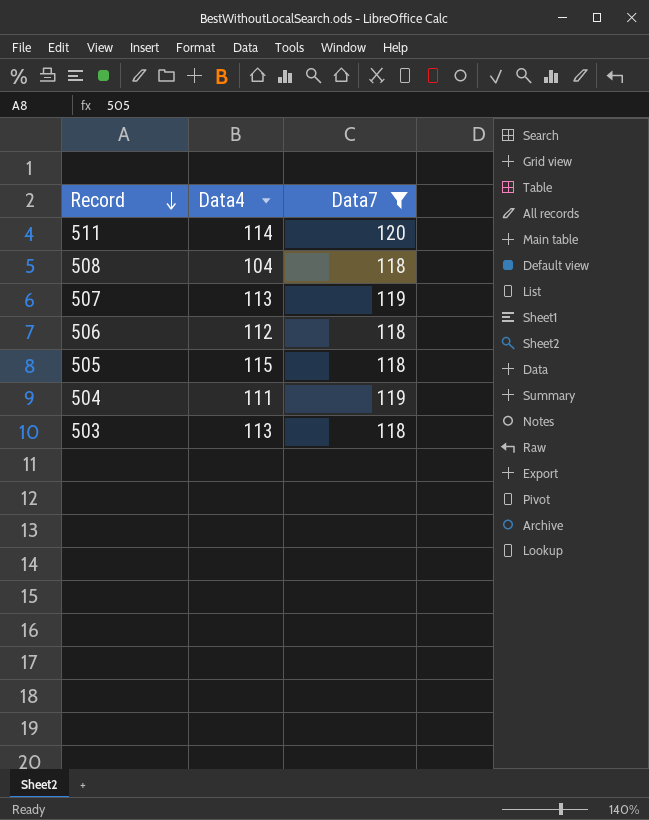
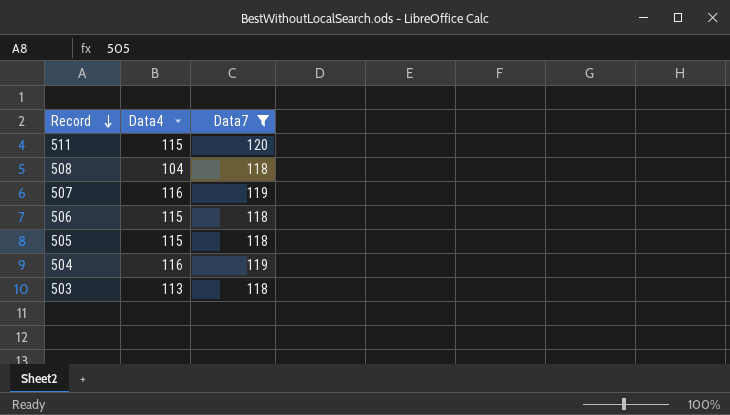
511 | Data4: 114 -> 115
507 | Data4: 113 -> 116
506 | Data4: 112 -> 115
504 | Data4: 111 -> 116

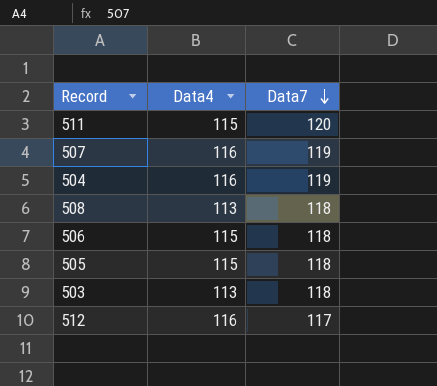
filter: Data7 != 117 -> none
row order: Record descending -> Data7 descending
508 | Data4: 104 -> 113

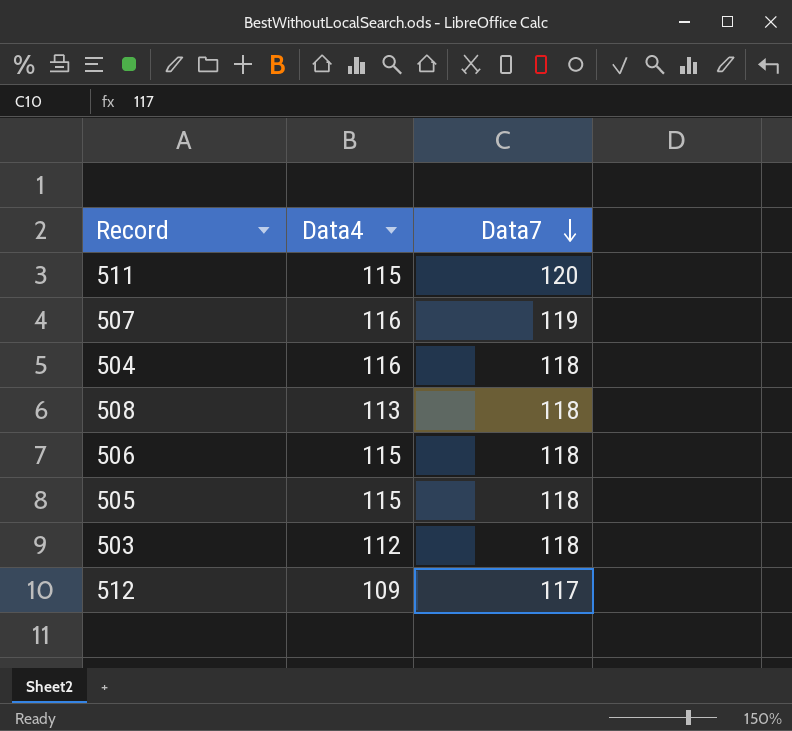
504 | Data7: 119 -> 118
503 | Data4: 113 -> 112
512 | Data4: 116 -> 109

